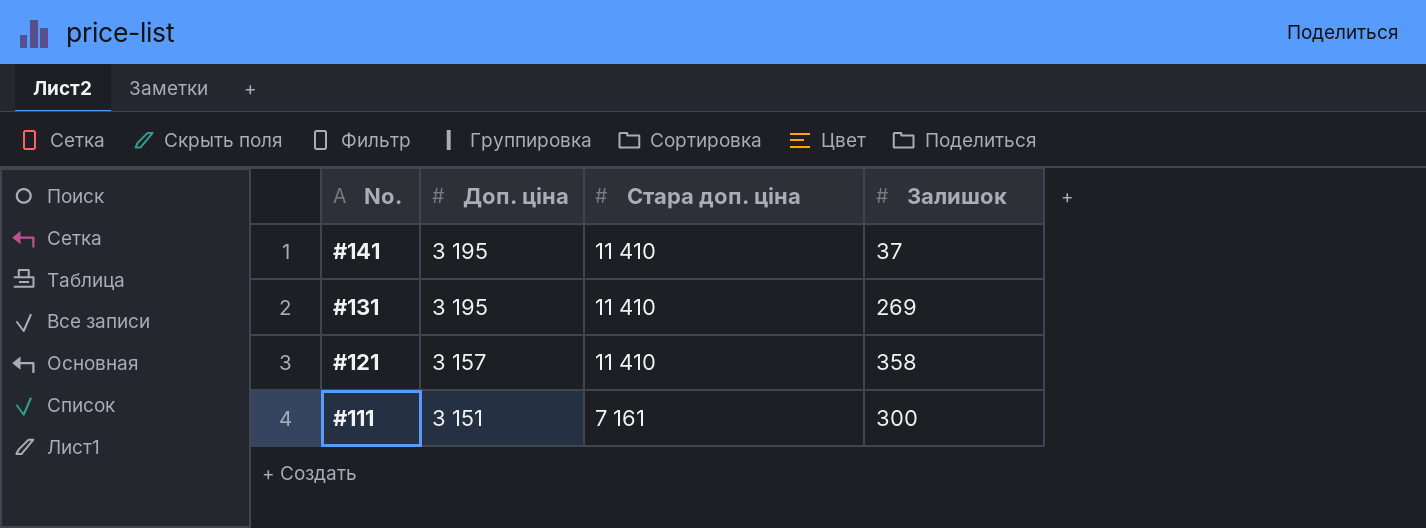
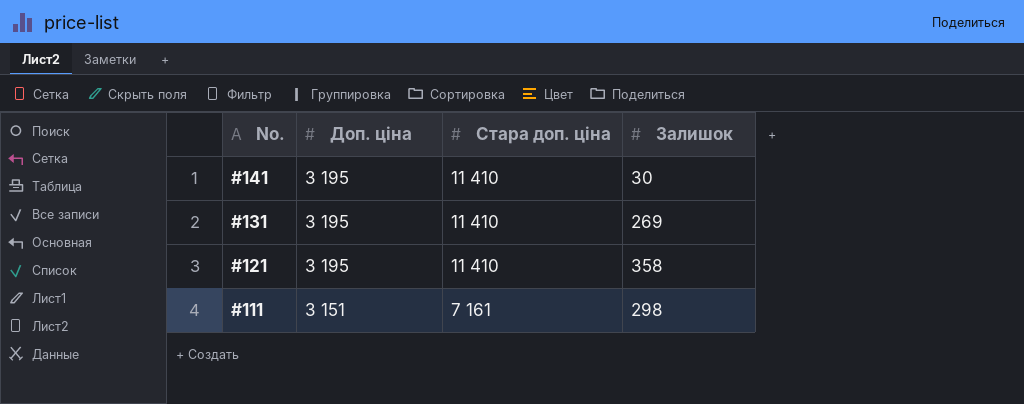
#141 | Залишок: 37 -> 30
#121 | Доп. ціна: 3 157 -> 3 195
#111 | Залишок: 300 -> 298

